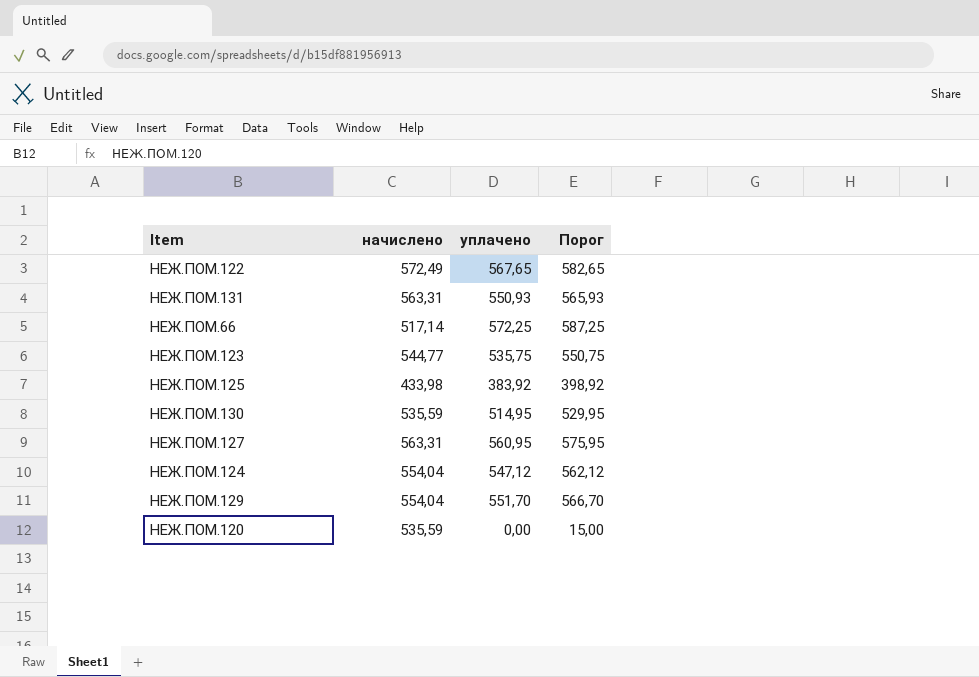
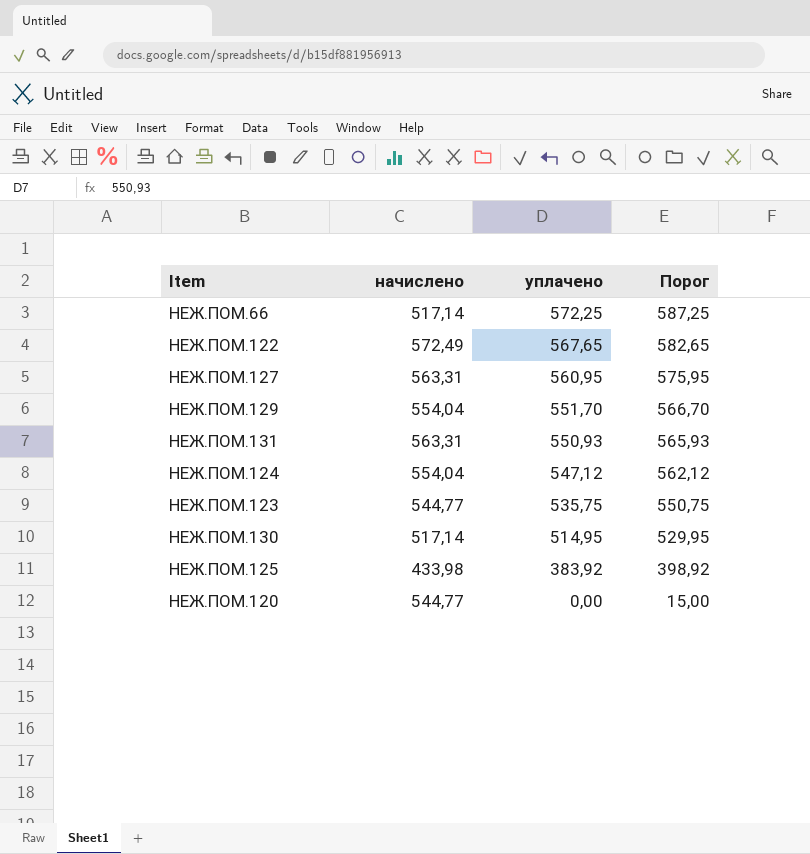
row order: none -> уплачено descending
НЕЖ.ПОМ.130 | начислено: 535,59 -> 517,14
НЕЖ.ПОМ.120 | начислено: 535,59 -> 544,77

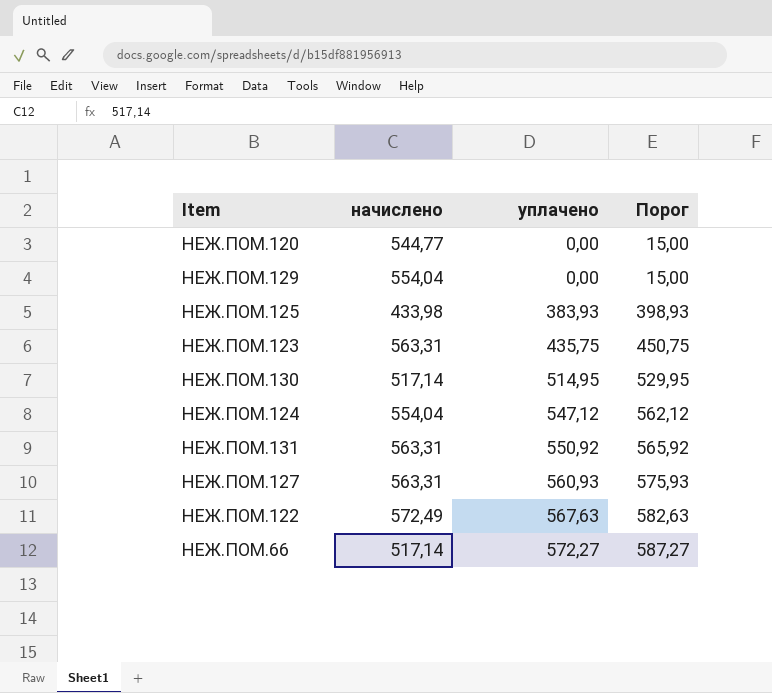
row order: уплачено descending -> уплачено ascending
НЕЖ.ПОМ.129 | уплачено: 551,70 -> 0,00
НЕЖ.ПОМ.129 | Порог: 566,70 -> 15,00
НЕЖ.ПОМ.125 | уплачено: 383,92 -> 383,93
НЕЖ.ПОМ.125 | Порог: 398,92 -> 398,93
НЕЖ.ПОМ.123 | начислено: 544,77 -> 563,31
НЕЖ.ПОМ.123 | уплачено: 535,75 -> 435,75
НЕЖ.ПОМ.123 | Порог: 550,75 -> 450,75
НЕЖ.ПОМ.131 | уплачено: 550,93 -> 550,92
НЕЖ.ПОМ.131 | Порог: 565,93 -> 565,92
НЕЖ.ПОМ.127 | уплачено: 560,95 -> 560,93
НЕЖ.ПОМ.127 | Порог: 575,95 -> 575,93
НЕЖ.ПОМ.122 | уплачено: 567,65 -> 567,63
НЕЖ.ПОМ.122 | Порог: 582,65 -> 582,63
НЕЖ.ПОМ.66 | уплачено: 572,25 -> 572,27
НЕЖ.ПОМ.66 | Порог: 587,25 -> 587,27

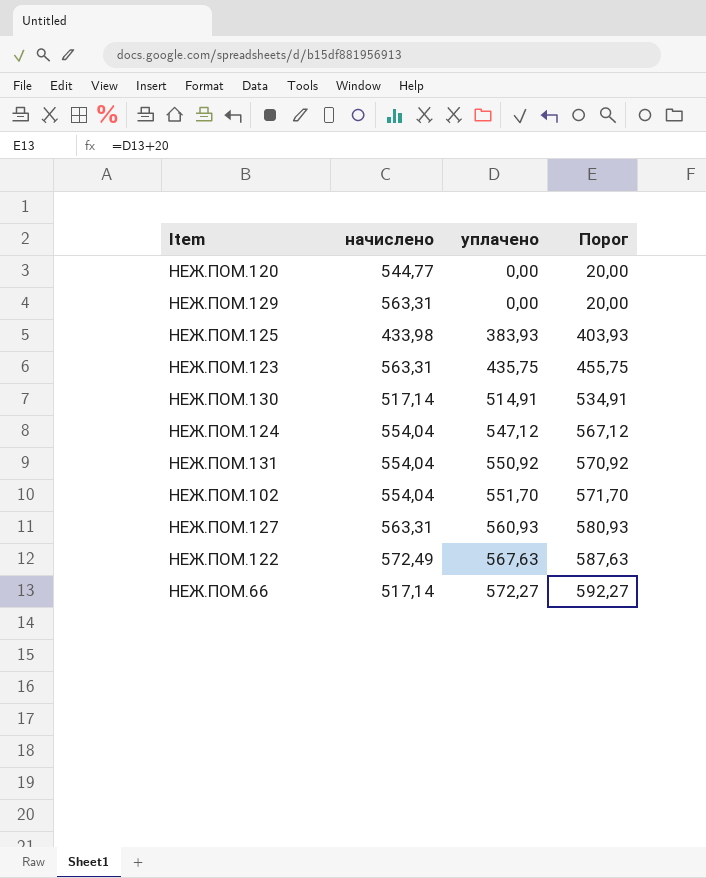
column Порог | formula: [уплачено] + 15 -> [уплачено] + 20
НЕЖ.ПОМ.129 | начислено: 554,04 -> 563,31
НЕЖ.ПОМ.130 | уплачено: 514,95 -> 514,91
НЕЖ.ПОМ.131 | начислено: 563,31 -> 554,04
row НЕЖ.ПОМ.102: none -> 554,04 | 551,70 | 571,70

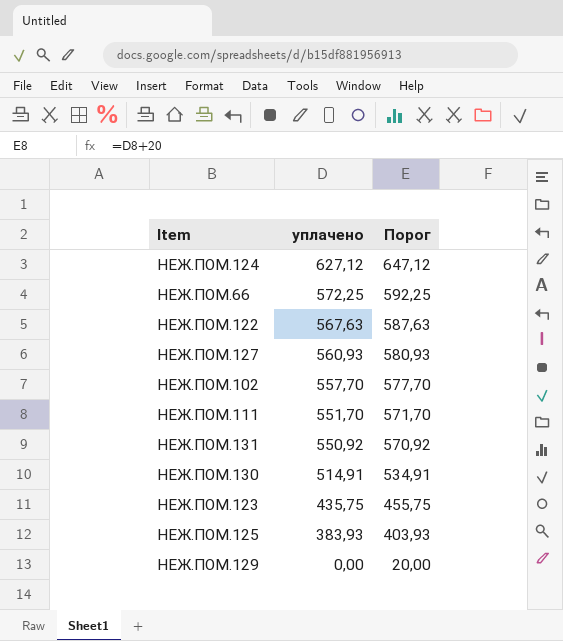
row order: уплачено ascending -> уплачено descending
column начислено | position: 2 -> none
row НЕЖ.ПОМ.120: 544,77 | 0,00 | 20,00 -> none
НЕЖ.ПОМ.124 | уплачено: 547,12 -> 627,12
НЕЖ.ПОМ.124 | Порог: 567,12 -> 647,12
НЕЖ.ПОМ.66 | уплачено: 572,27 -> 572,25
НЕЖ.ПОМ.66 | Порог: 592,27 -> 592,25
НЕЖ.ПОМ.102 | уплачено: 551,70 -> 557,70
НЕЖ.ПОМ.102 | Порог: 571,70 -> 577,70
row НЕЖ.ПОМ.111: none -> 551,70 | 571,70

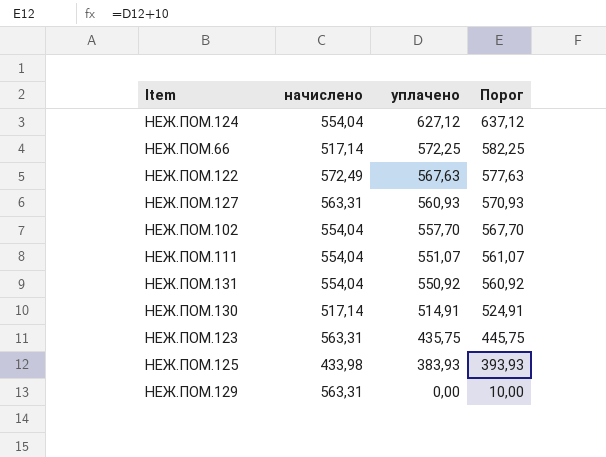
column начислено | position: none -> 2
column Порог | formula: [уплачено] + 20 -> [уплачено] + 10
НЕЖ.ПОМ.111 | уплачено: 551,70 -> 551,07

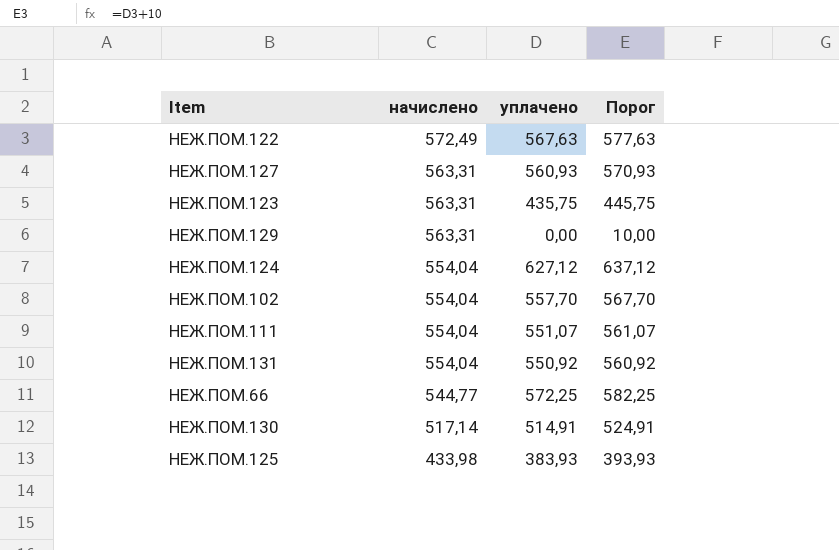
row order: уплачено descending -> начислено descending
НЕЖ.ПОМ.66 | начислено: 517,14 -> 544,77

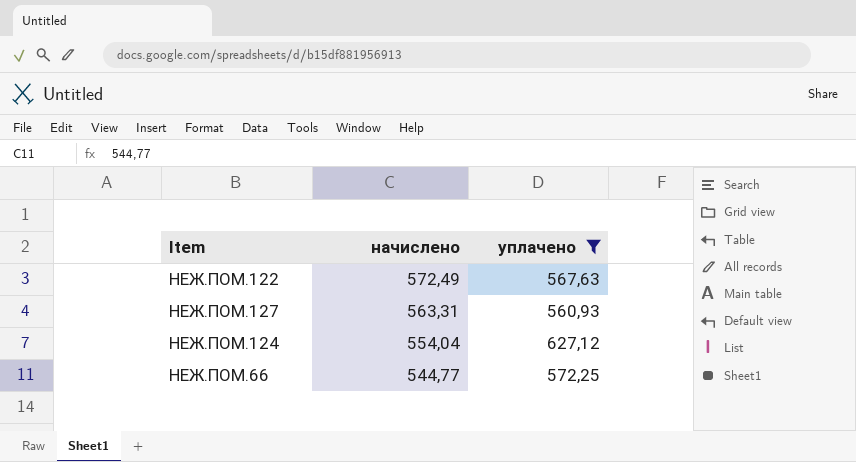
filter: none -> уплачено >= 560,93
column Порог | formula: [уплачено] + 10 -> none

